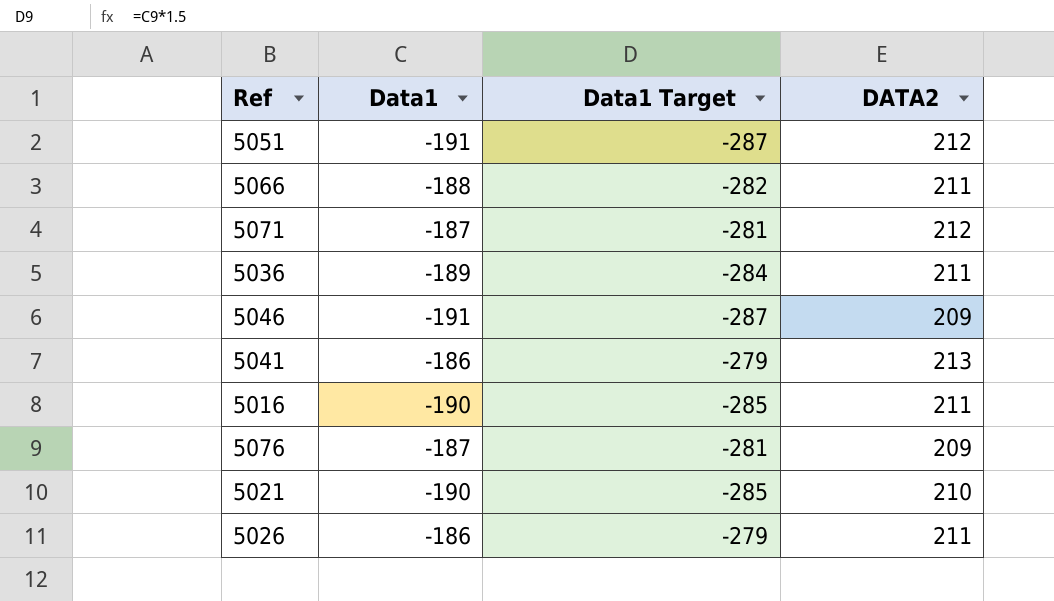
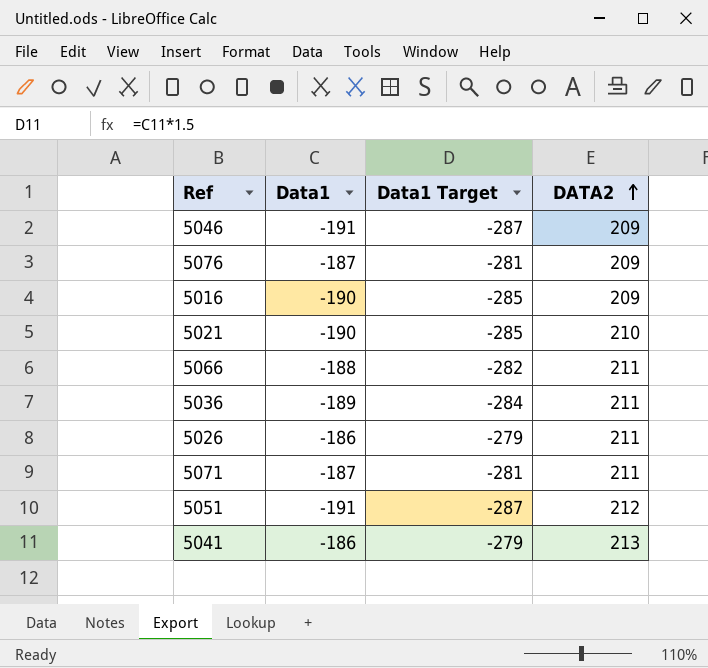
row order: none -> DATA2 ascending
5016 | DATA2: 211 -> 209
5071 | DATA2: 212 -> 211

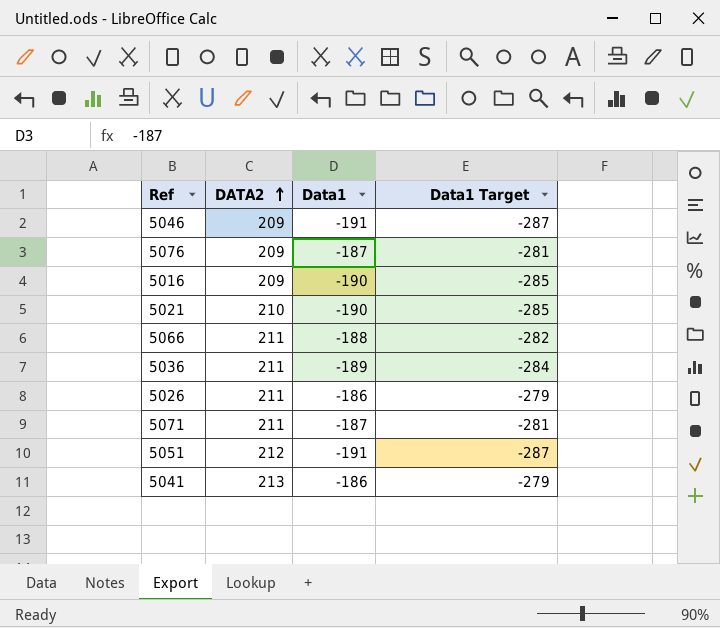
column DATA2 | position: 4 -> 2

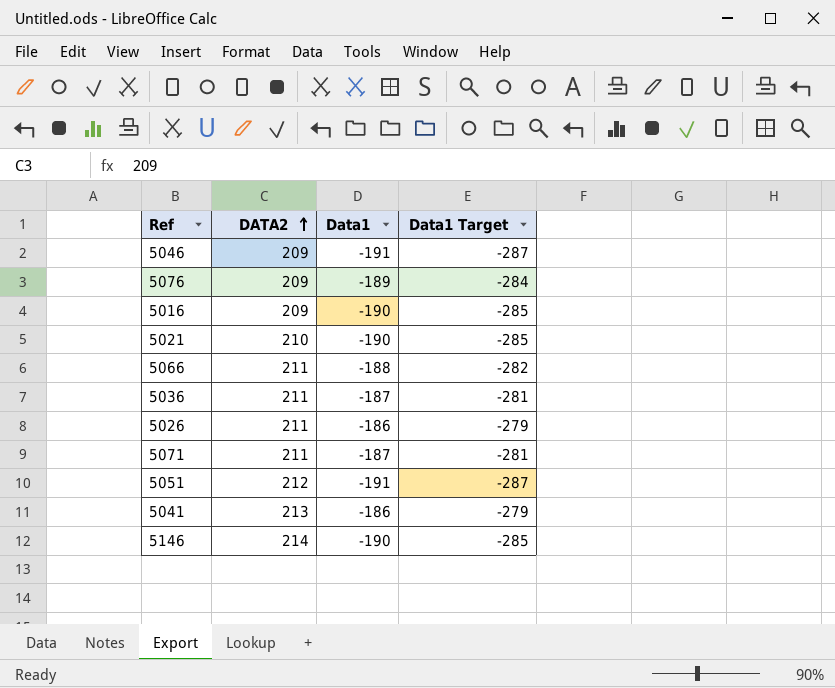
5076 | Data1: -187 -> -189
5076 | Data1 Target: -281 -> -284
5036 | Data1: -189 -> -187
5036 | Data1 Target: -284 -> -281
row 5146: none -> 214 | -190 | -285

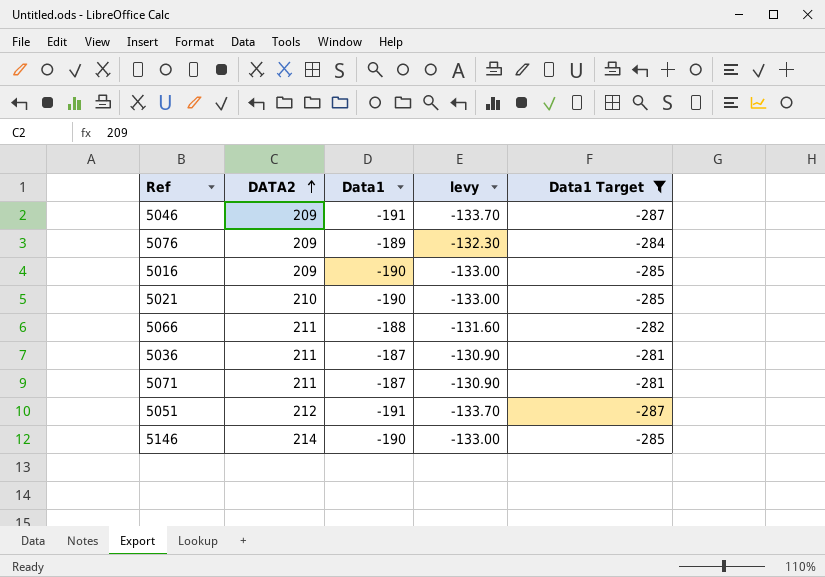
filter: none -> Data1 Target != -279
column levy | formula: none -> [Data1] * 0.7

